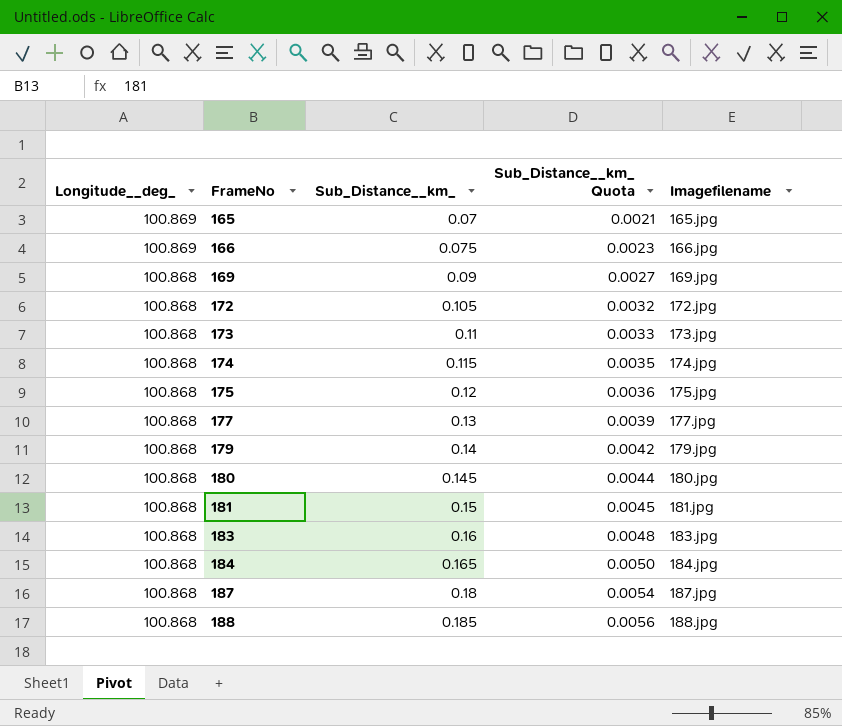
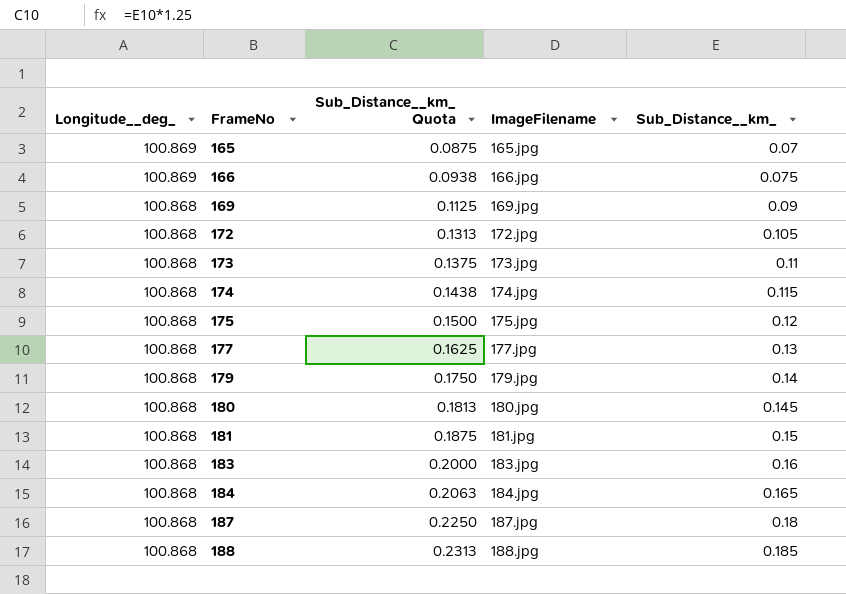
column Sub_Distance__km_ Quota | formula: [Sub_Distance__km_] * 0.03 -> [Sub_Distance__km_] * 1.25
column name: Imagefilename -> ImageFilename
column Sub_Distance__km_ | position: 3 -> 5

